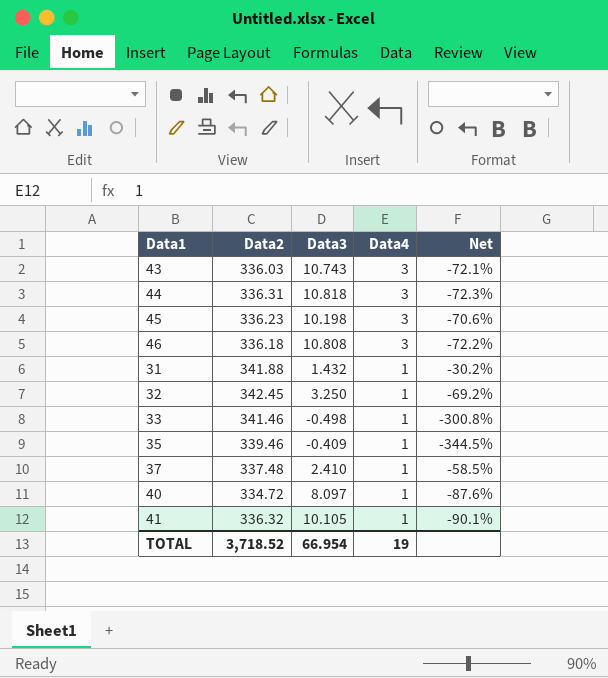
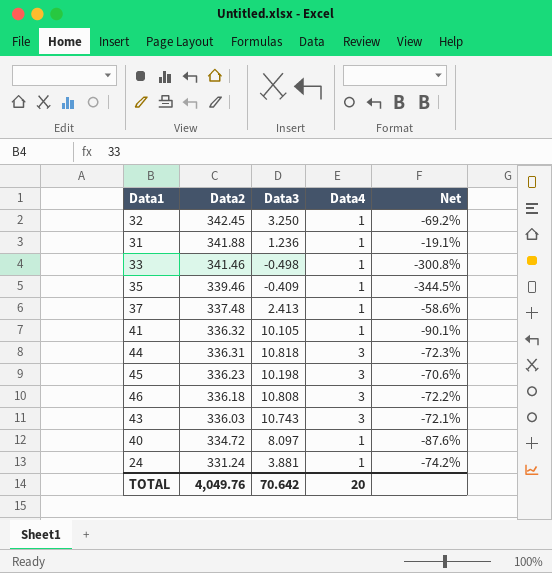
row order: Data4 descending -> Data2 descending
31 | Data3: 1.432 -> 1.236
31 | Net: -30.2% -> -19.1%
37 | Data3: 2.410 -> 2.413
37 | Net: -58.5% -> -58.6%
row 24: none -> 331.24 | 3.881 | 1 | -74.2%
TOTAL | Data2: 3,718.52 -> 4,049.76
TOTAL | Data3: 66.954 -> 70.642
TOTAL | Data4: 19 -> 20

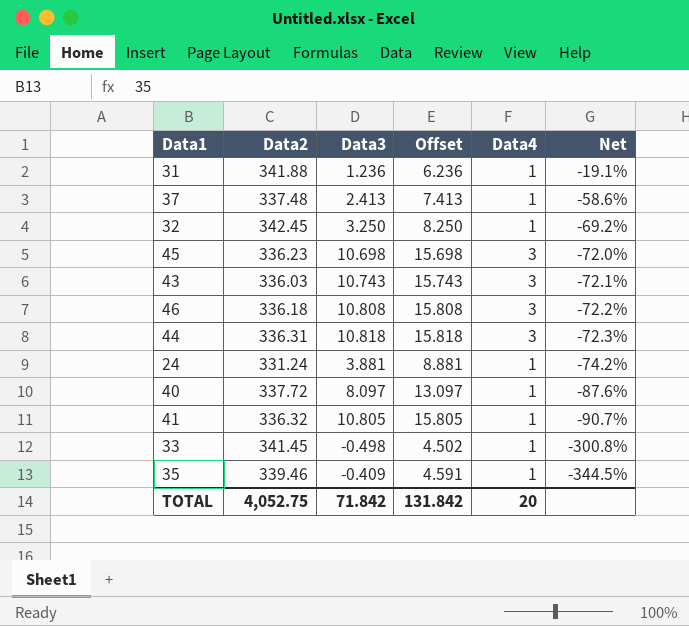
row order: Data2 descending -> Net descending
column Offset | formula: none -> [Data3] + 5
45 | Data3: 10.198 -> 10.698
45 | Net: -70.6% -> -72.0%
40 | Data2: 334.72 -> 337.72
41 | Data3: 10.105 -> 10.805
41 | Net: -90.1% -> -90.7%
33 | Data2: 341.46 -> 341.45
TOTAL | Data2: 4,049.76 -> 4,052.75
TOTAL | Data3: 70.642 -> 71.842

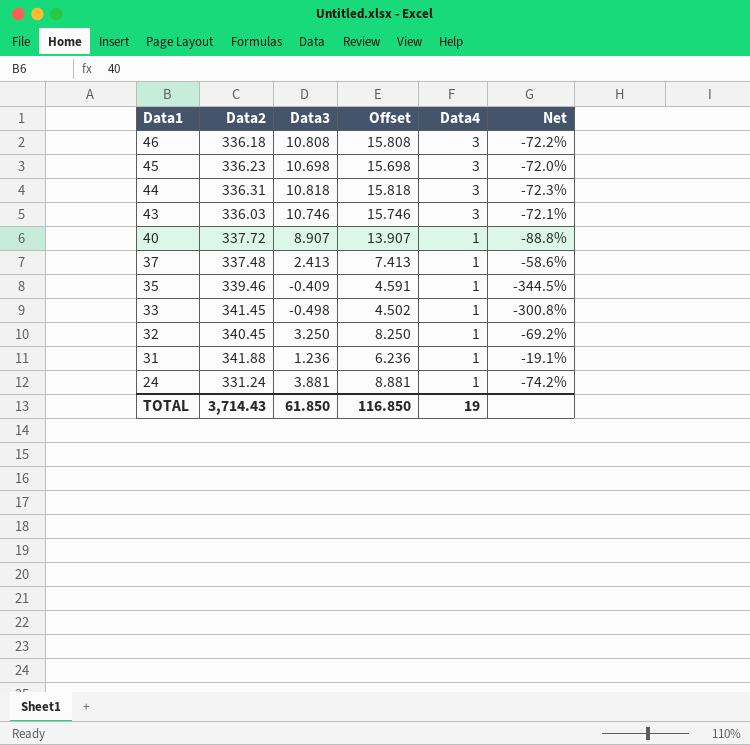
row order: Net descending -> Data1 descending
row 41: 336.32 | 10.805 | 15.805 | 1 | -90.7% -> none
43 | Data3: 10.743 -> 10.746
43 | Offset: 15.743 -> 15.746
40 | Data3: 8.097 -> 8.907
40 | Offset: 13.097 -> 13.907
40 | Net: -87.6% -> -88.8%
32 | Data2: 342.45 -> 340.45
TOTAL | Data2: 4,052.75 -> 3,714.43
TOTAL | Data3: 71.842 -> 61.850
TOTAL | Offset: 131.842 -> 116.850
TOTAL | Data4: 20 -> 19

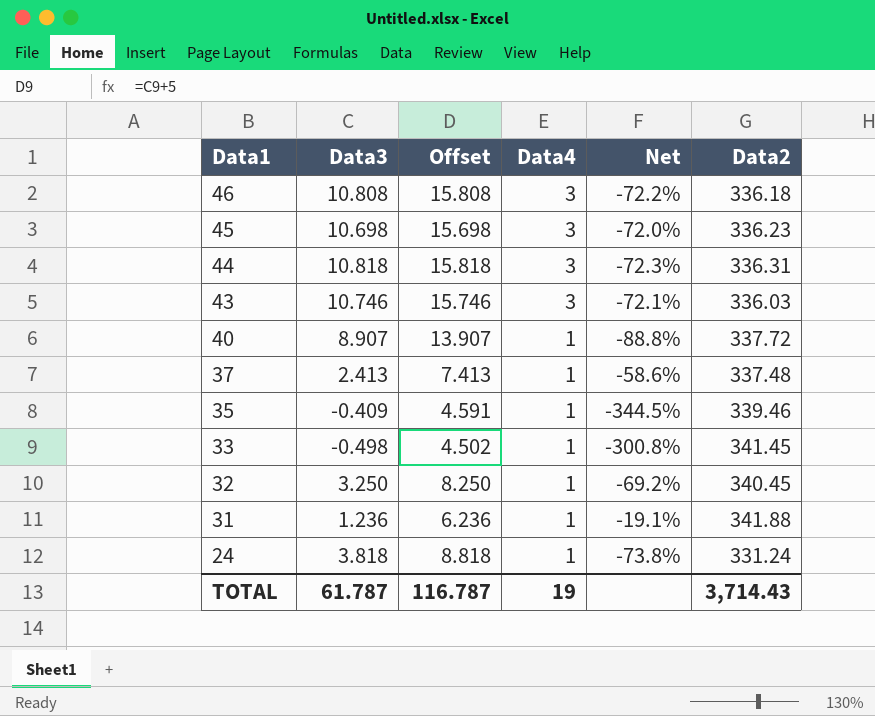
column Data2 | position: 2 -> 6
24 | Data3: 3.881 -> 3.818
24 | Offset: 8.881 -> 8.818
24 | Net: -74.2% -> -73.8%
TOTAL | Data3: 61.850 -> 61.787
TOTAL | Offset: 116.850 -> 116.787

